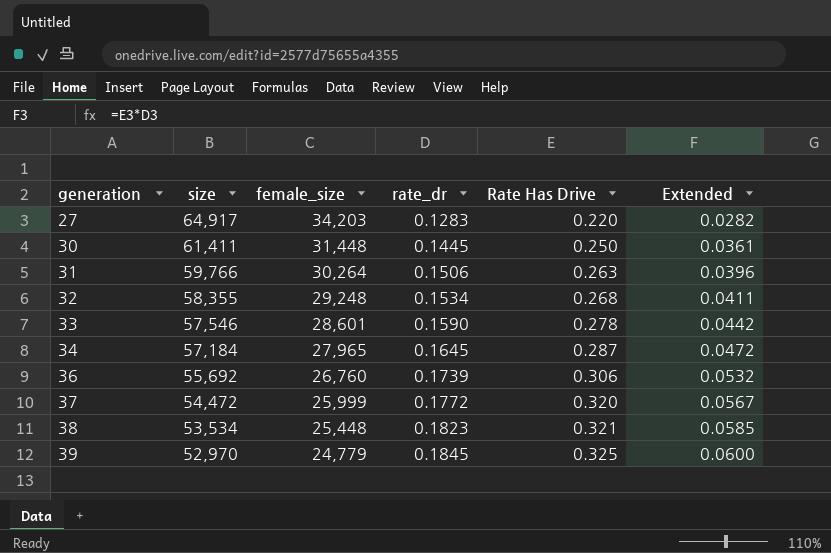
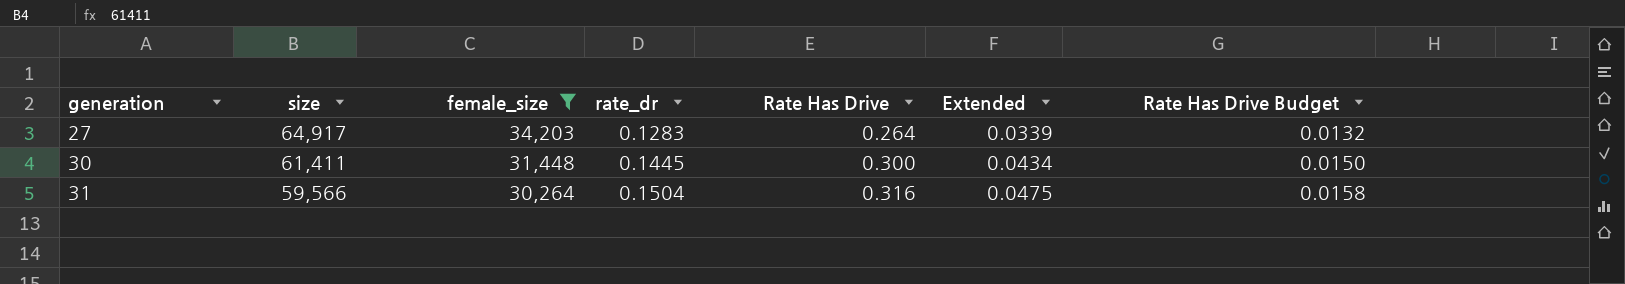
filter: none -> female_size >= 30,264
column Rate Has Drive Budget | formula: none -> [Rate Has Drive] * 0.05
27 | Rate Has Drive: 0.220 -> 0.264
27 | Extended: 0.0282 -> 0.0339
30 | Rate Has Drive: 0.250 -> 0.300
30 | Extended: 0.0361 -> 0.0434
31 | size: 59,766 -> 59,566
31 | rate_dr: 0.1506 -> 0.1504
31 | Rate Has Drive: 0.263 -> 0.316
31 | Extended: 0.0396 -> 0.0475

